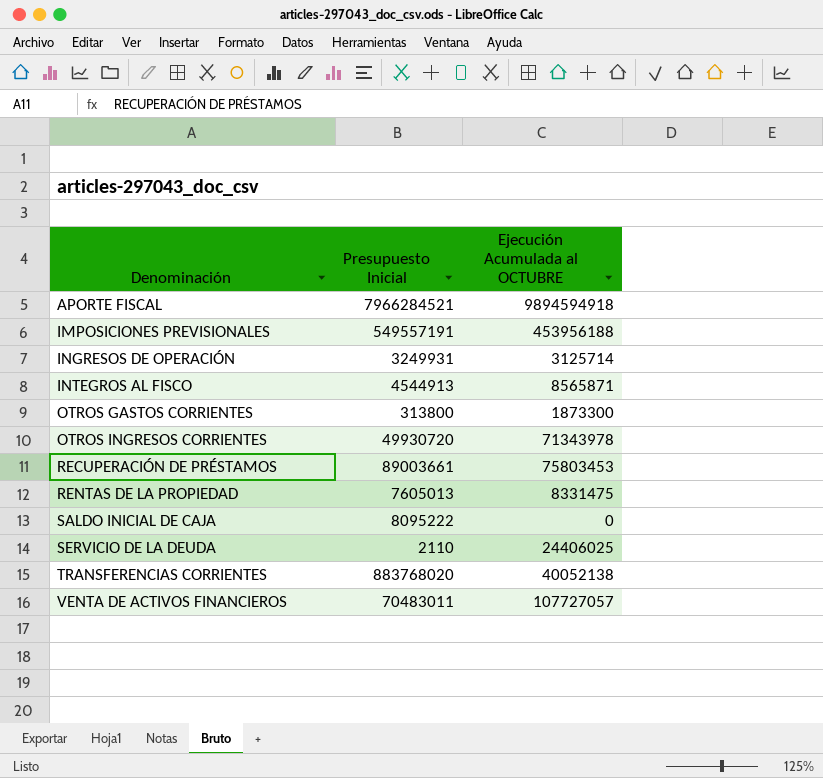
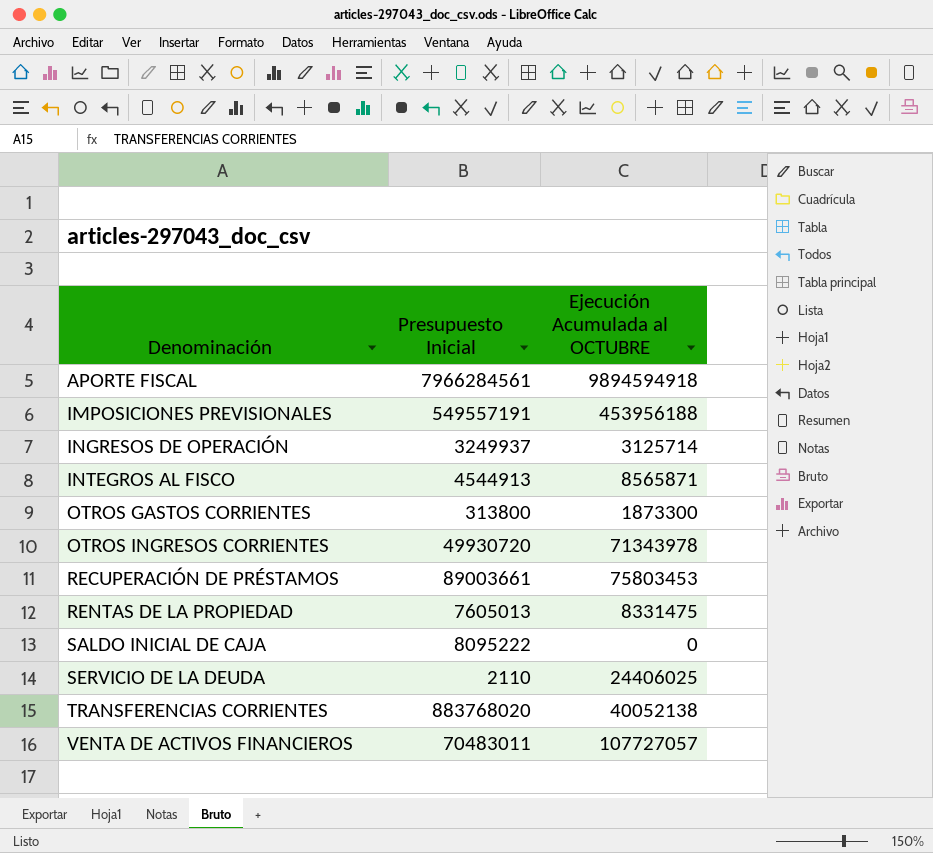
APORTE FISCAL | Presupuesto Inicial: 7966284521 -> 7966284561
INGRESOS DE OPERACIÓN | Presupuesto Inicial: 3249931 -> 3249937

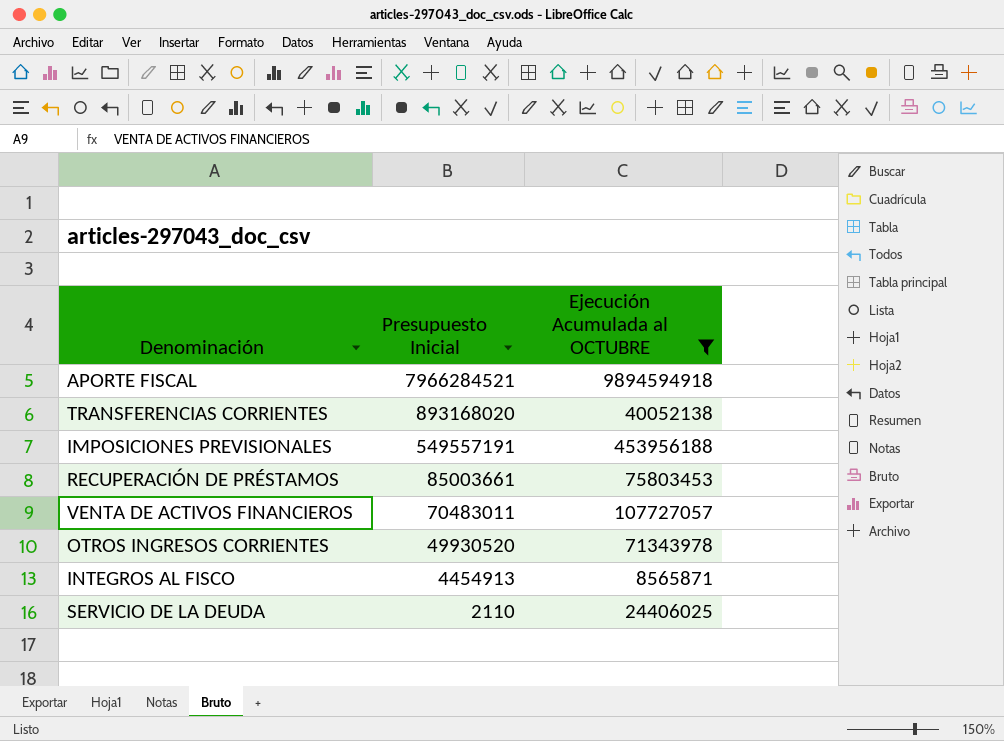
filter: none -> Ejecución Acumulada al OCTUBRE >= 8565871
row order: Denominación ascending -> Presupuesto Inicial descending
APORTE FISCAL | Presupuesto Inicial: 7966284561 -> 7966284521
TRANSFERENCIAS CORRIENTES | Presupuesto Inicial: 883768020 -> 893168020
RECUPERACIÓN DE PRÉSTAMOS | Presupuesto Inicial: 89003661 -> 85003661
OTROS INGRESOS CORRIENTES | Presupuesto Inicial: 49930720 -> 49930520
INTEGROS AL FISCO | Presupuesto Inicial: 4544913 -> 4454913

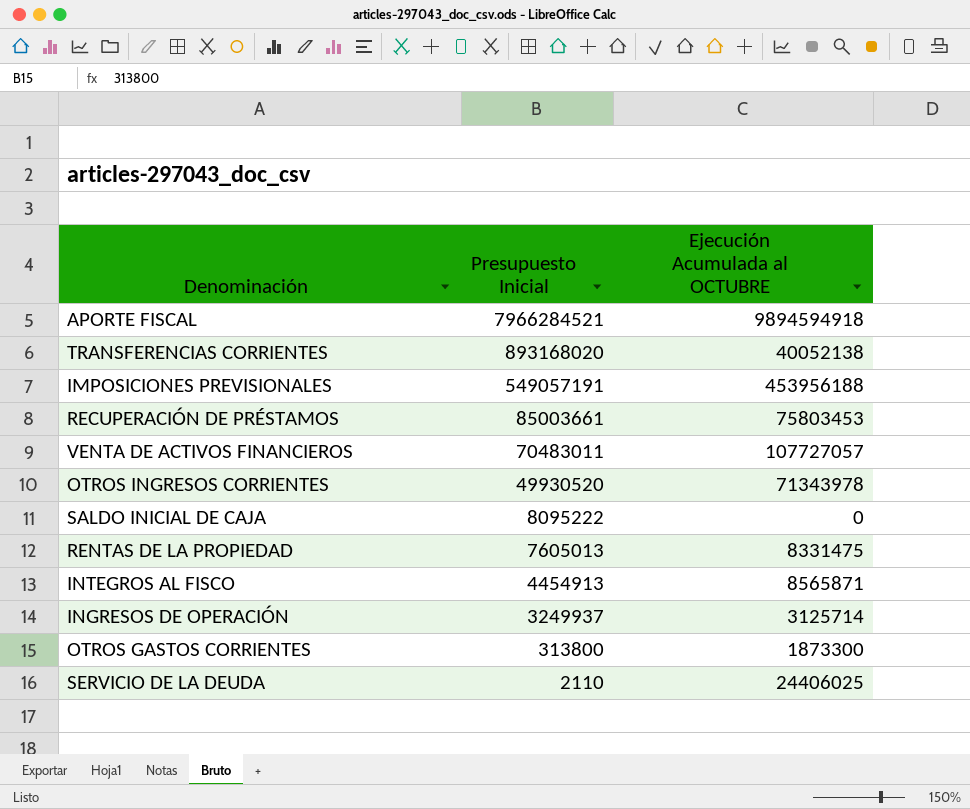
filter: Ejecución Acumulada al OCTUBRE >= 8565871 -> none
IMPOSICIONES PREVISIONALES | Presupuesto Inicial: 549557191 -> 549057191

